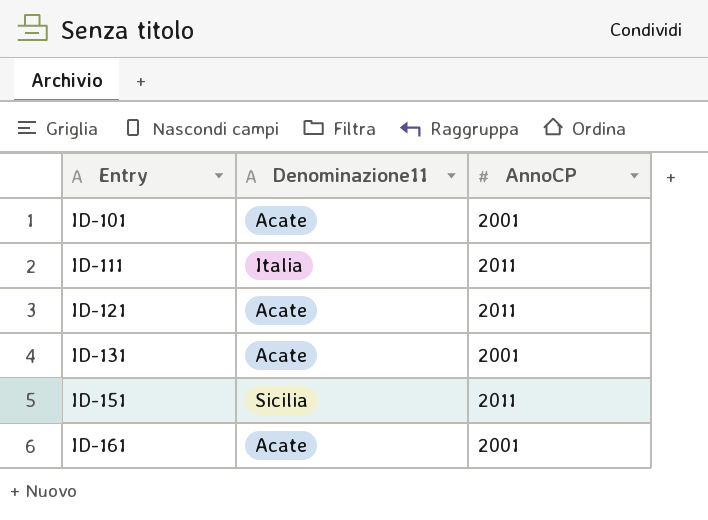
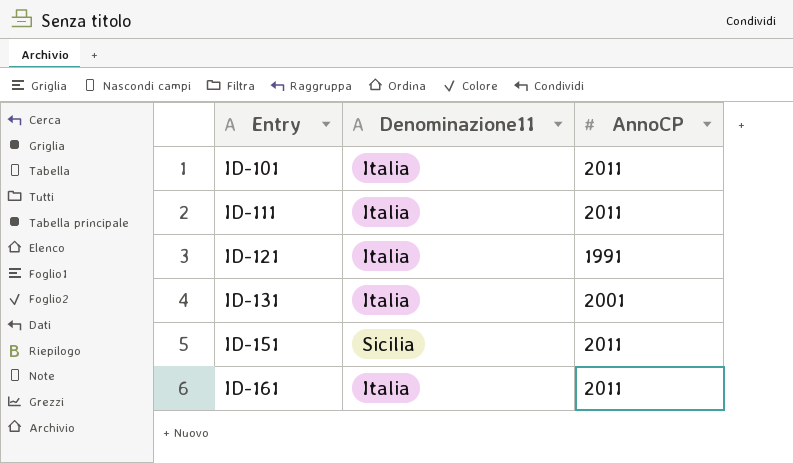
ID-101 | Denominazione11: Acate -> Italia
ID-101 | AnnoCP: 2001 -> 2011
ID-121 | Denominazione11: Acate -> Italia
ID-121 | AnnoCP: 2011 -> 1991
ID-131 | Denominazione11: Acate -> Italia
ID-161 | Denominazione11: Acate -> Italia
ID-161 | AnnoCP: 2001 -> 2011

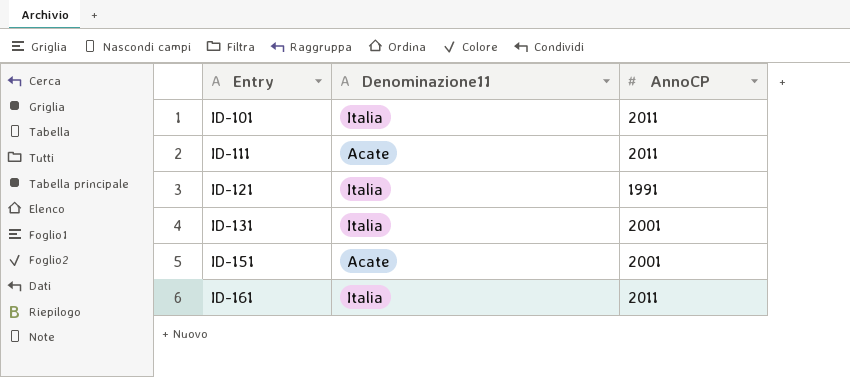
ID-111 | Denominazione11: Italia -> Acate
ID-151 | Denominazione11: Sicilia -> Acate
ID-151 | AnnoCP: 2011 -> 2001

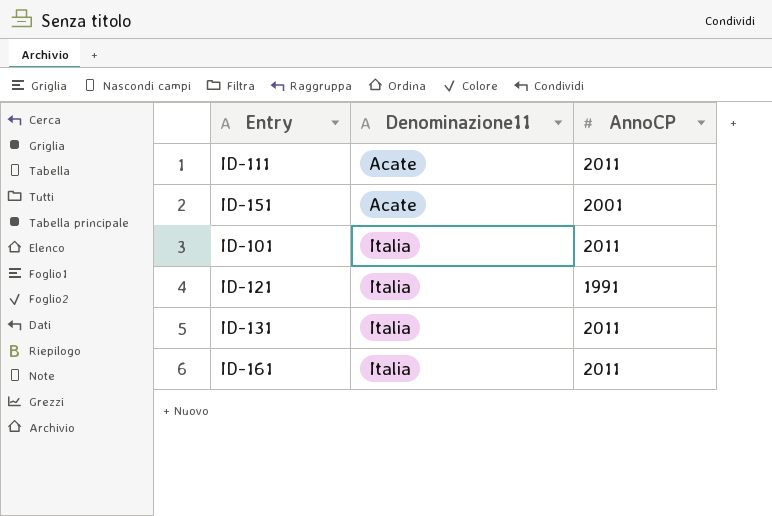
row order: Entry ascending -> Denominazione11 ascending
ID-131 | AnnoCP: 2001 -> 2011

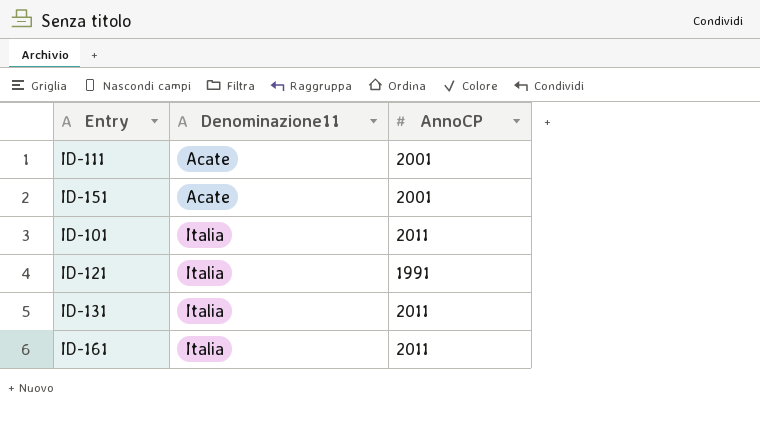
ID-111 | AnnoCP: 2011 -> 2001

